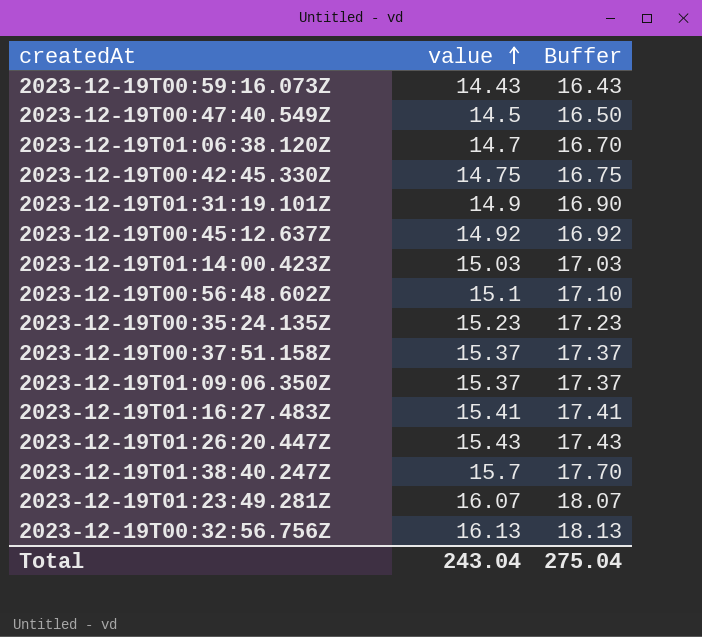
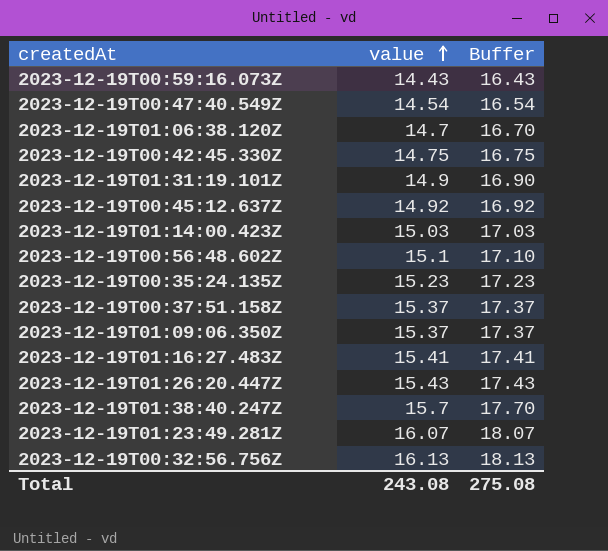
2023-12-19T00:47:40.549Z | value: 14.5 -> 14.54
2023-12-19T00:47:40.549Z | Buffer: 16.50 -> 16.54
Total | value: 243.04 -> 243.08
Total | Buffer: 275.04 -> 275.08

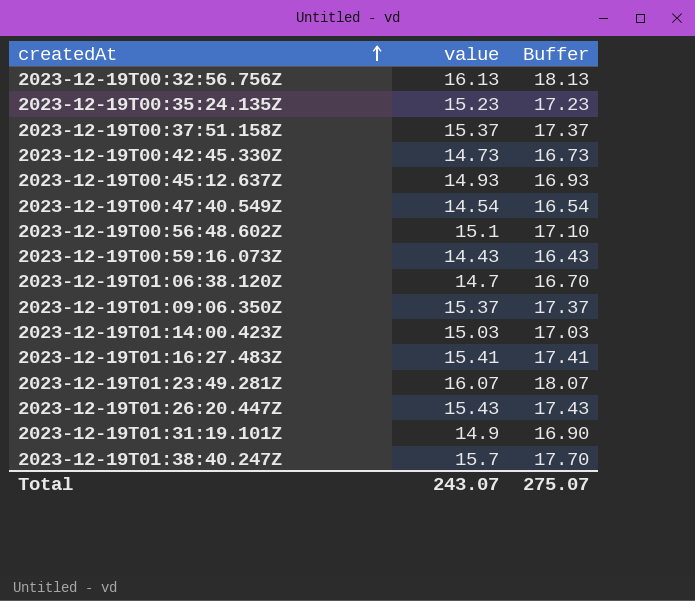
row order: value ascending -> createdAt ascending
2023-12-19T00:42:45.330Z | value: 14.75 -> 14.73
2023-12-19T00:42:45.330Z | Buffer: 16.75 -> 16.73
2023-12-19T00:45:12.637Z | value: 14.92 -> 14.93
2023-12-19T00:45:12.637Z | Buffer: 16.92 -> 16.93
Total | value: 243.08 -> 243.07
Total | Buffer: 275.08 -> 275.07

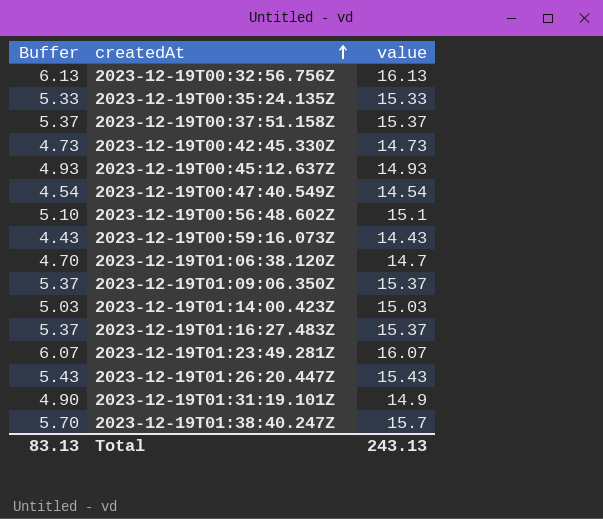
column Buffer | formula: [value] + 2 -> [value] - 10
column Buffer | position: 3 -> 1
2023-12-19T00:35:24.135Z | value: 15.23 -> 15.33
2023-12-19T01:16:27.483Z | value: 15.41 -> 15.37
Total | Buffer: 275.07 -> 83.13
Total | value: 243.07 -> 243.13

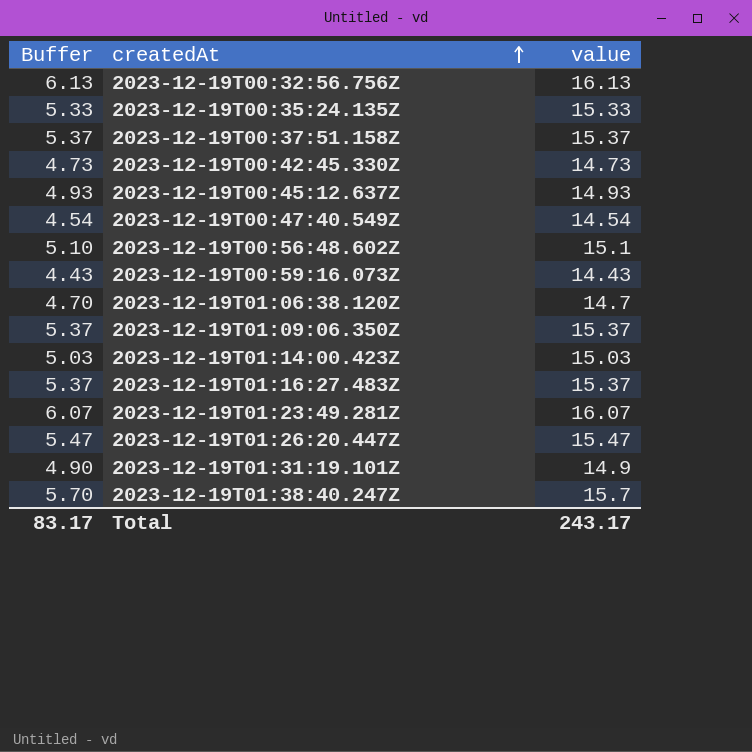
2023-12-19T01:26:20.447Z | Buffer: 5.43 -> 5.47
2023-12-19T01:26:20.447Z | value: 15.43 -> 15.47
Total | Buffer: 83.13 -> 83.17
Total | value: 243.13 -> 243.17

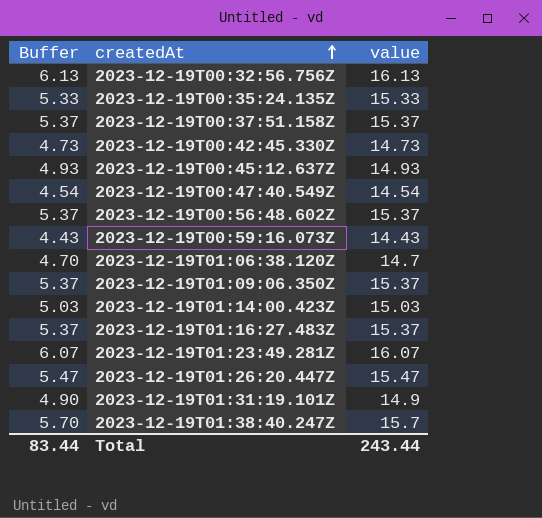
2023-12-19T00:56:48.602Z | Buffer: 5.10 -> 5.37
2023-12-19T00:56:48.602Z | value: 15.1 -> 15.37
Total | Buffer: 83.17 -> 83.44
Total | value: 243.17 -> 243.44

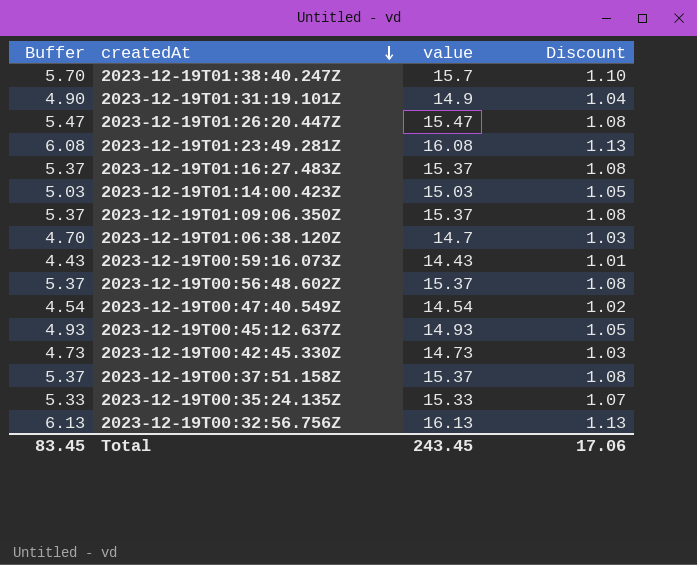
row order: createdAt ascending -> createdAt descending
column Discount | formula: none -> [value] * 0.07
2023-12-19T01:23:49.281Z | Buffer: 6.07 -> 6.08
2023-12-19T01:23:49.281Z | value: 16.07 -> 16.08
Total | Buffer: 83.44 -> 83.45
Total | value: 243.44 -> 243.45

